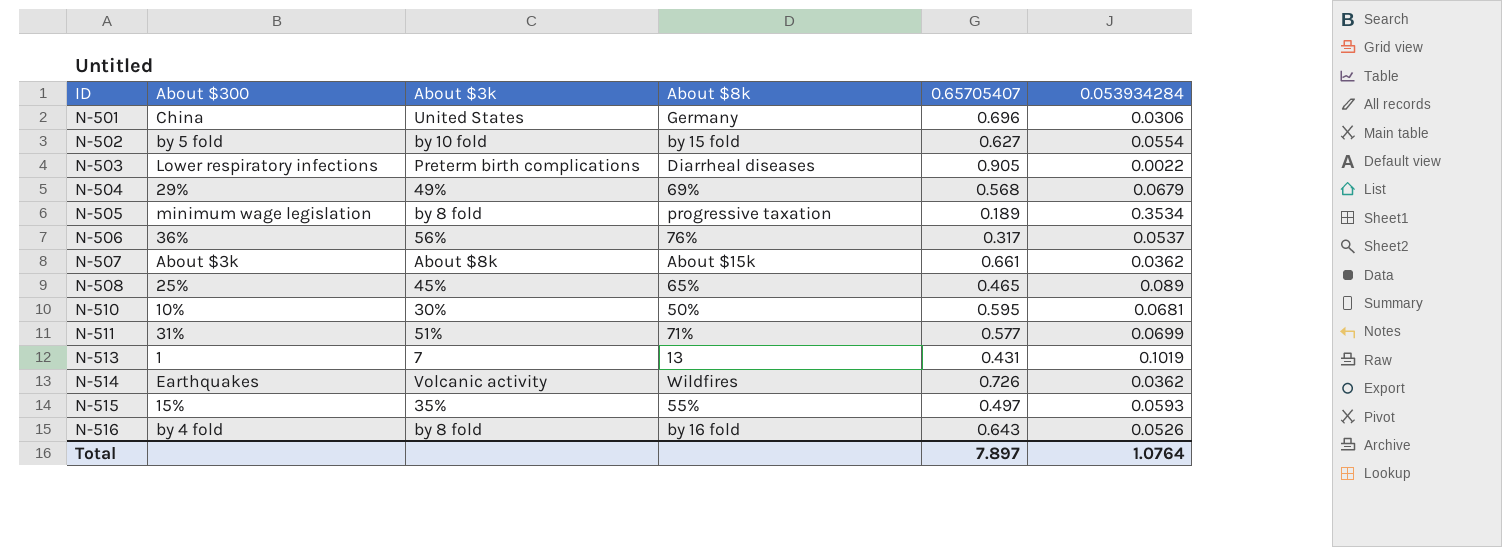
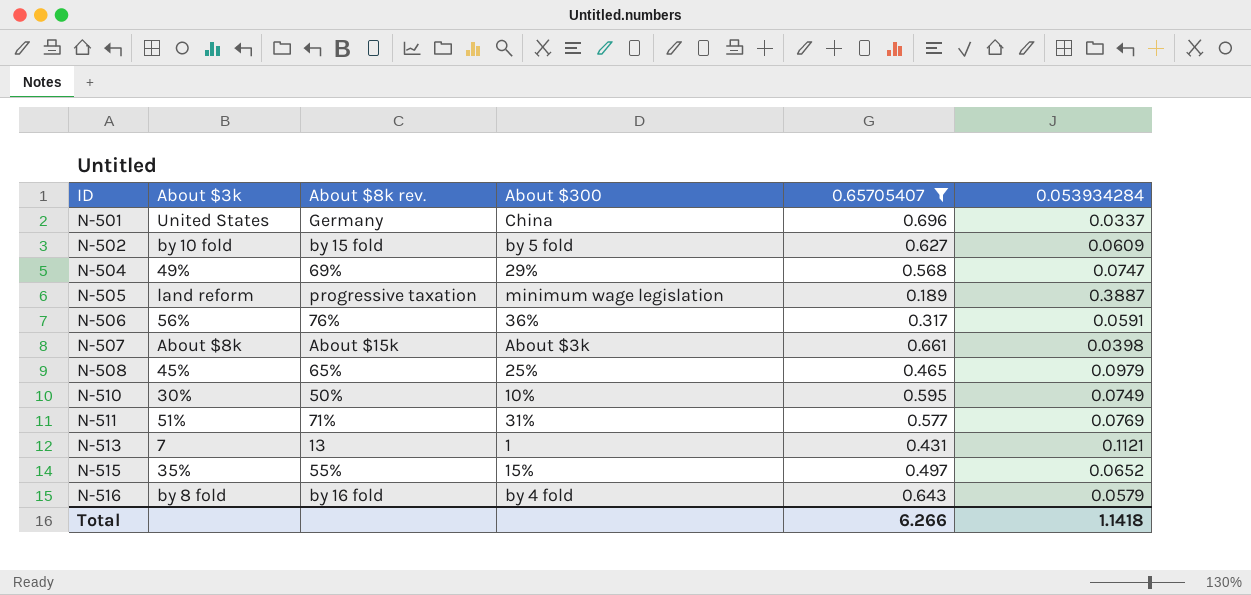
filter: none -> 0.65705407 <= 0.696
column name: About $8k -> About $8k rev.
column About $300 | position: 2 -> 4
N-501 | 0.053934284: 0.0306 -> 0.0337
N-502 | 0.053934284: 0.0554 -> 0.0609
N-504 | 0.053934284: 0.0679 -> 0.0747
N-505 | About $3k: by 8 fold -> land reform
N-505 | 0.053934284: 0.3534 -> 0.3887
N-506 | 0.053934284: 0.0537 -> 0.0591
N-507 | 0.053934284: 0.0362 -> 0.0398
N-508 | 0.053934284: 0.089 -> 0.0979
N-510 | 0.053934284: 0.0681 -> 0.0749
N-511 | 0.053934284: 0.0699 -> 0.0769
N-513 | 0.053934284: 0.1019 -> 0.1121
N-515 | 0.053934284: 0.0593 -> 0.0652
N-516 | 0.053934284: 0.0526 -> 0.0579
Total | 0.65705407: 7.897 -> 6.266
Total | 0.053934284: 1.0764 -> 1.1418

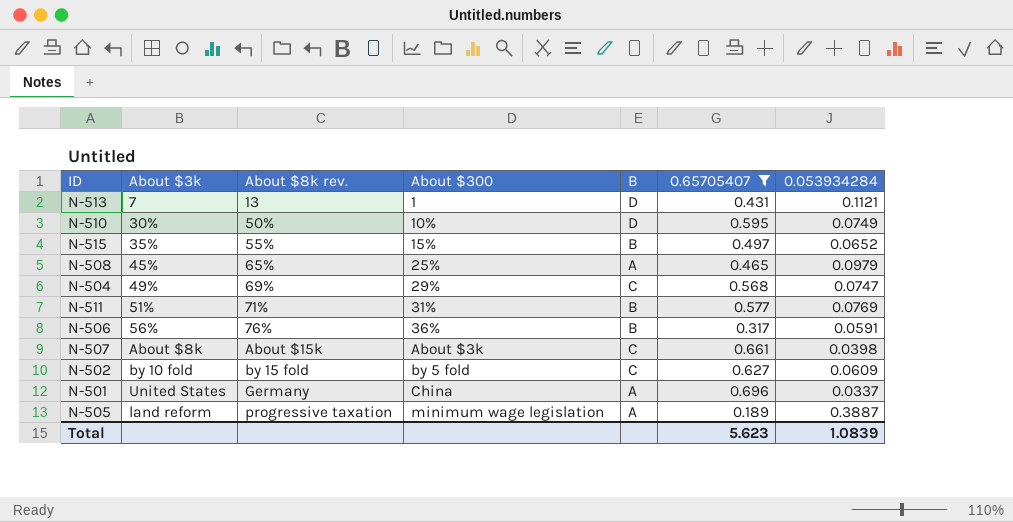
row order: ID ascending -> About $8k rev. ascending
column B | position: none -> 5
row N-516: by 8 fold | by 16 fold | by 4 fold | 0.643 | 0.0579 -> none
Total | 0.65705407: 6.266 -> 5.623
Total | 0.053934284: 1.1418 -> 1.0839

